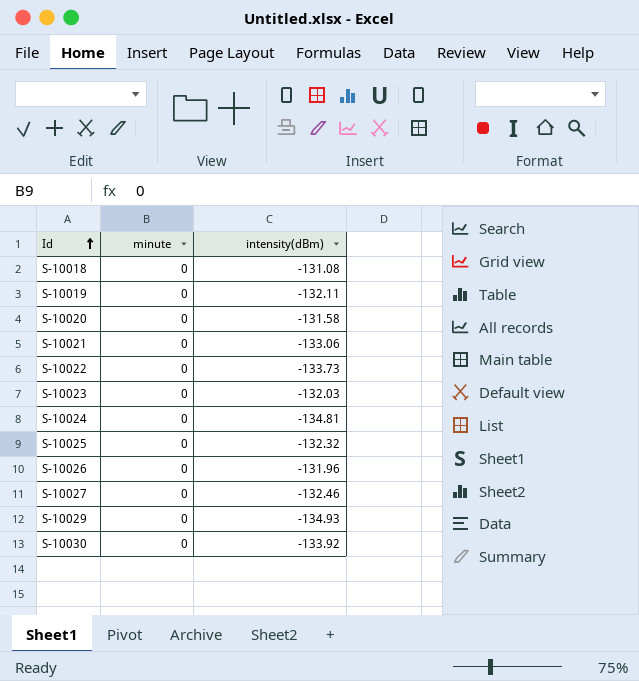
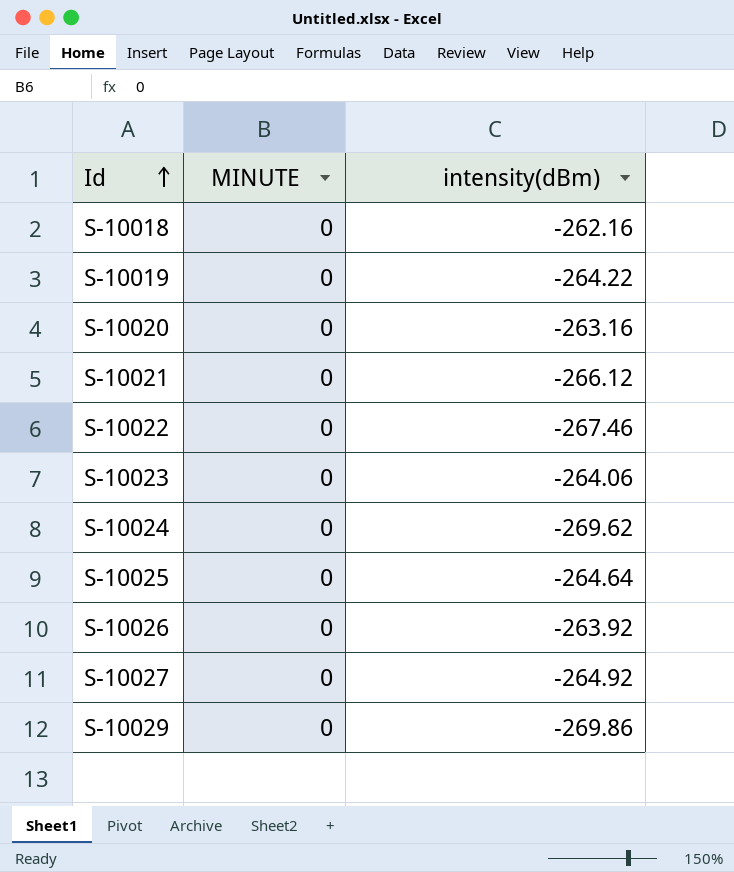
column name: minute -> MINUTE
row S-10030: 0 | -133.92 -> none
S-10018 | intensity(dBm): -131.08 -> -262.16
S-10019 | intensity(dBm): -132.11 -> -264.22
S-10020 | intensity(dBm): -131.58 -> -263.16
S-10021 | intensity(dBm): -133.06 -> -266.12
S-10022 | intensity(dBm): -133.73 -> -267.46
S-10023 | intensity(dBm): -132.03 -> -264.06
S-10024 | intensity(dBm): -134.81 -> -269.62
S-10025 | intensity(dBm): -132.32 -> -264.64
S-10026 | intensity(dBm): -131.96 -> -263.92
S-10027 | intensity(dBm): -132.46 -> -264.92
S-10029 | intensity(dBm): -134.93 -> -269.86

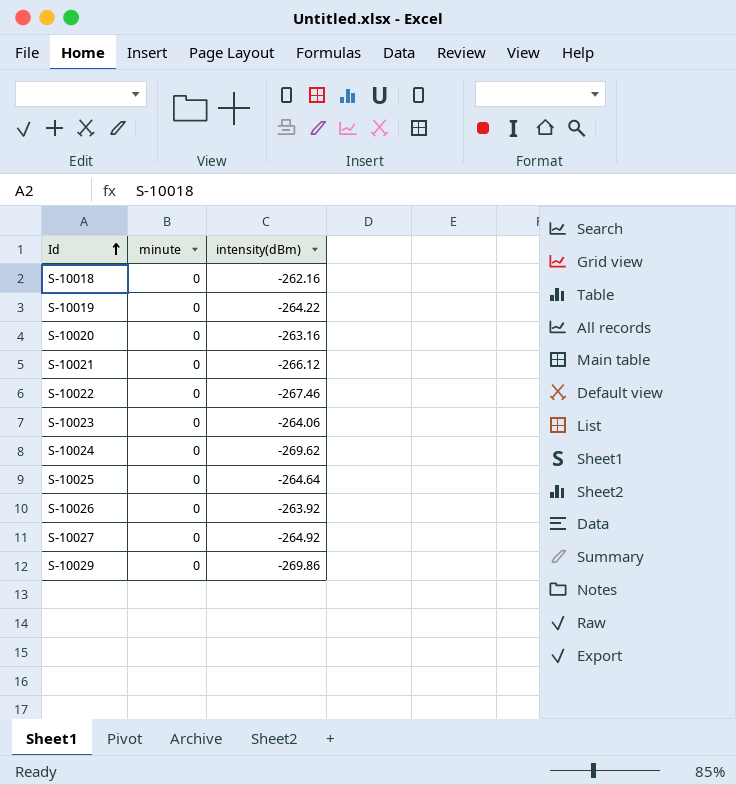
column name: MINUTE -> minute

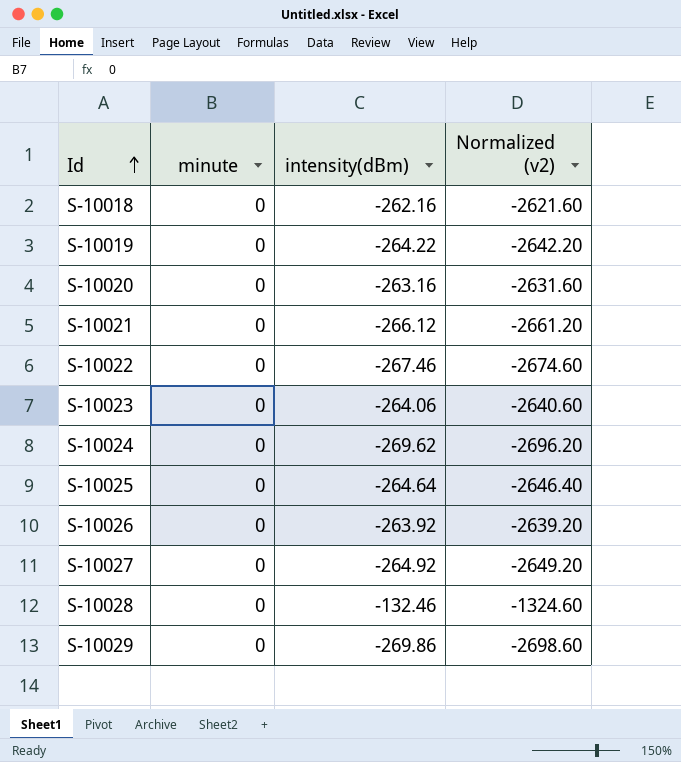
column Normalized (v2) | formula: none -> [intensity(dBm)] * 10
row S-10028: none -> 0 | -132.46 | -1324.60

